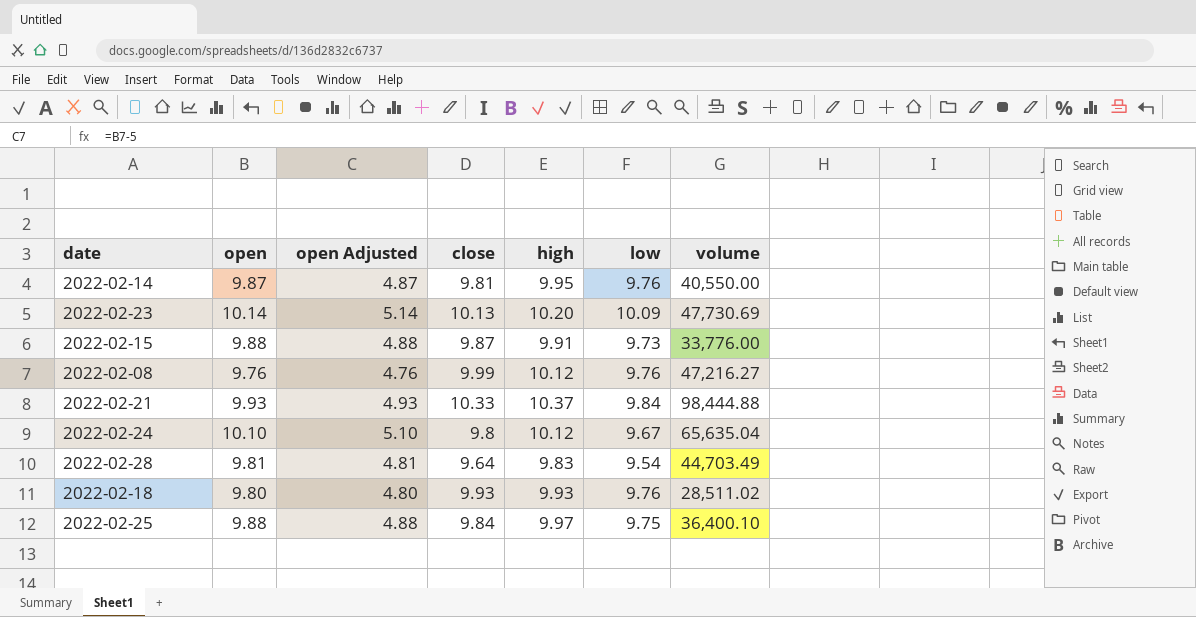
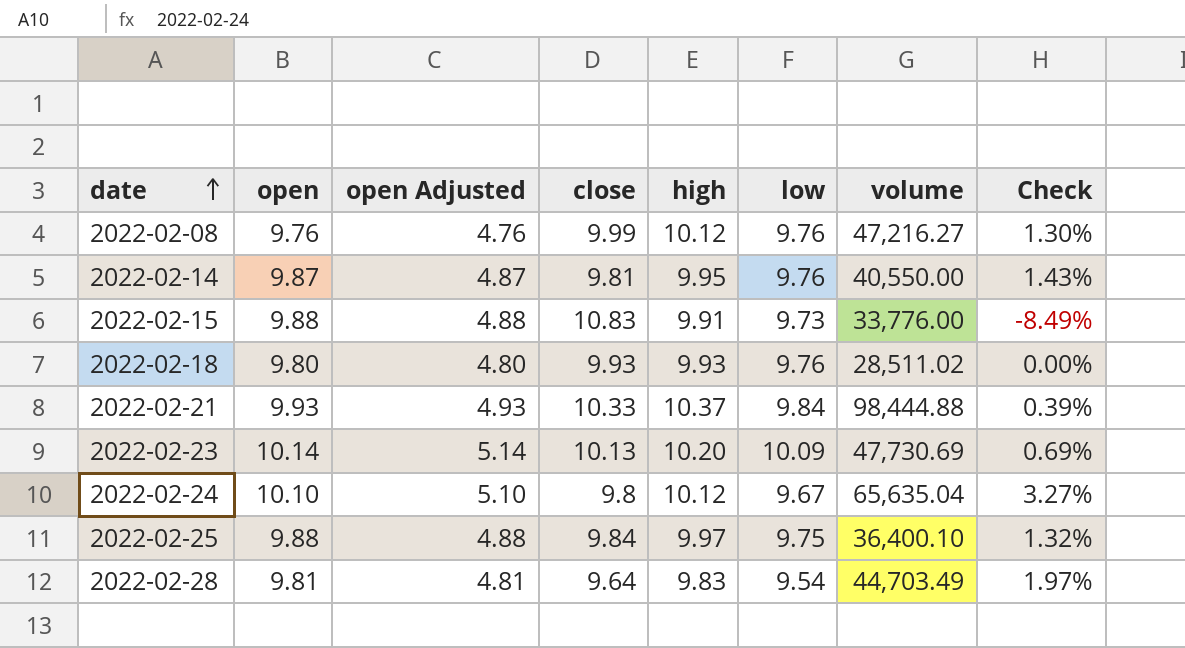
row order: none -> date ascending
column Check | formula: none -> ([high] - [close]) / [close]
2022-02-15 | close: 9.87 -> 10.83

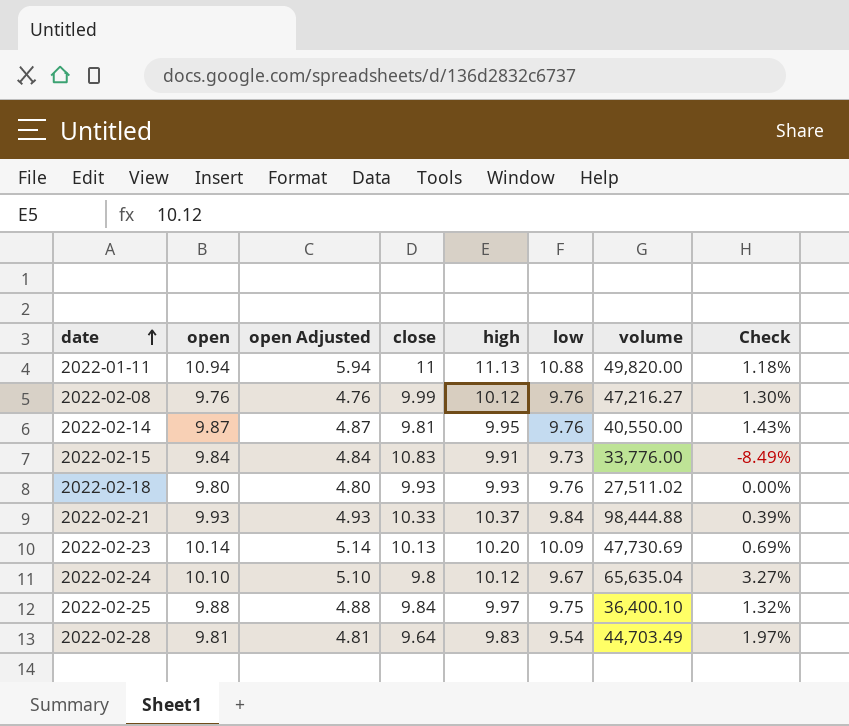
row 2022-01-11: none -> 10.94 | 5.94 | 11 | 11.13 | 10.88 | 49,820.00 | 1.18%
2022-02-15 | open: 9.88 -> 9.84
2022-02-15 | open Adjusted: 4.88 -> 4.84
2022-02-18 | volume: 28,511.02 -> 27,511.02

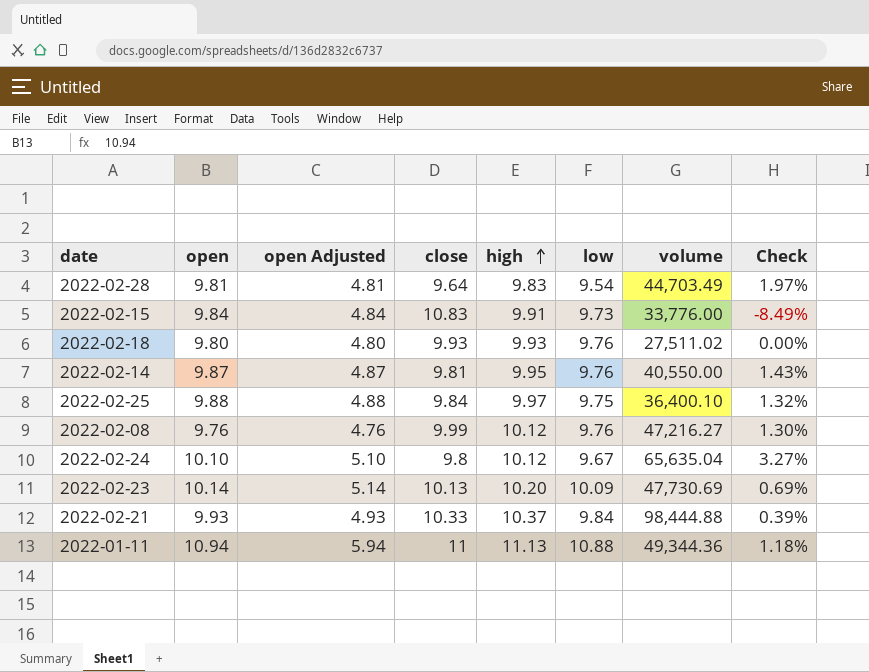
row order: date ascending -> high ascending
2022-01-11 | volume: 49,820.00 -> 49,344.36

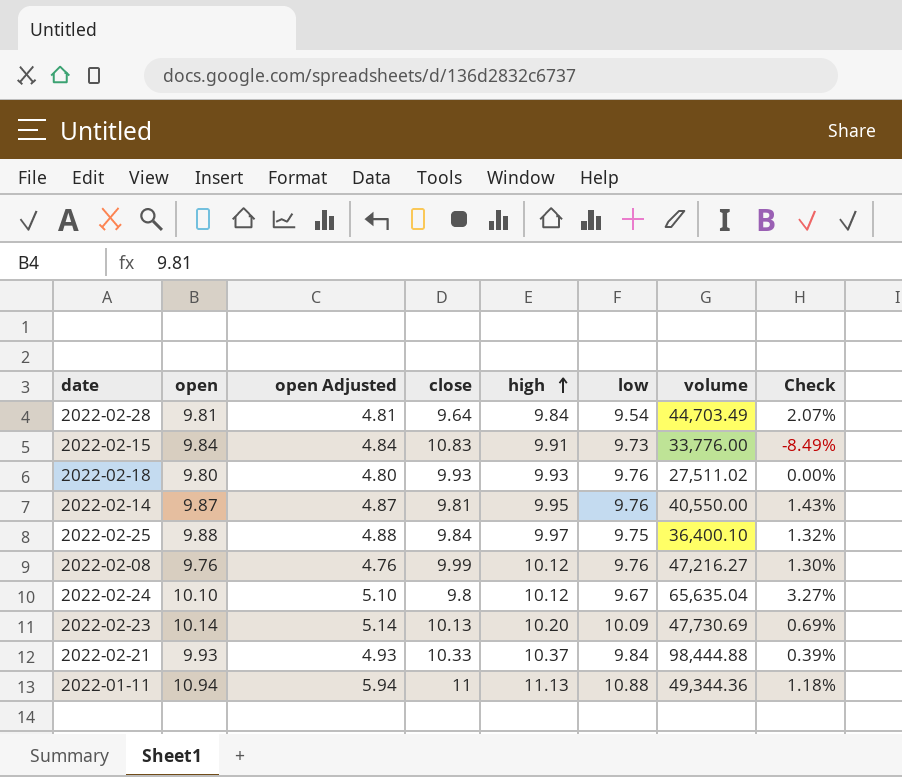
2022-02-28 | high: 9.83 -> 9.84
2022-02-28 | Check: 1.97% -> 2.07%

